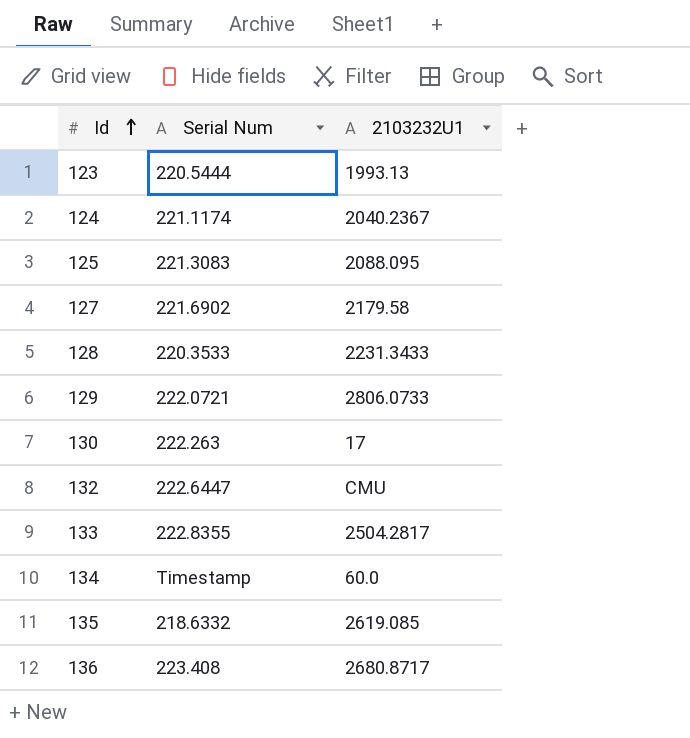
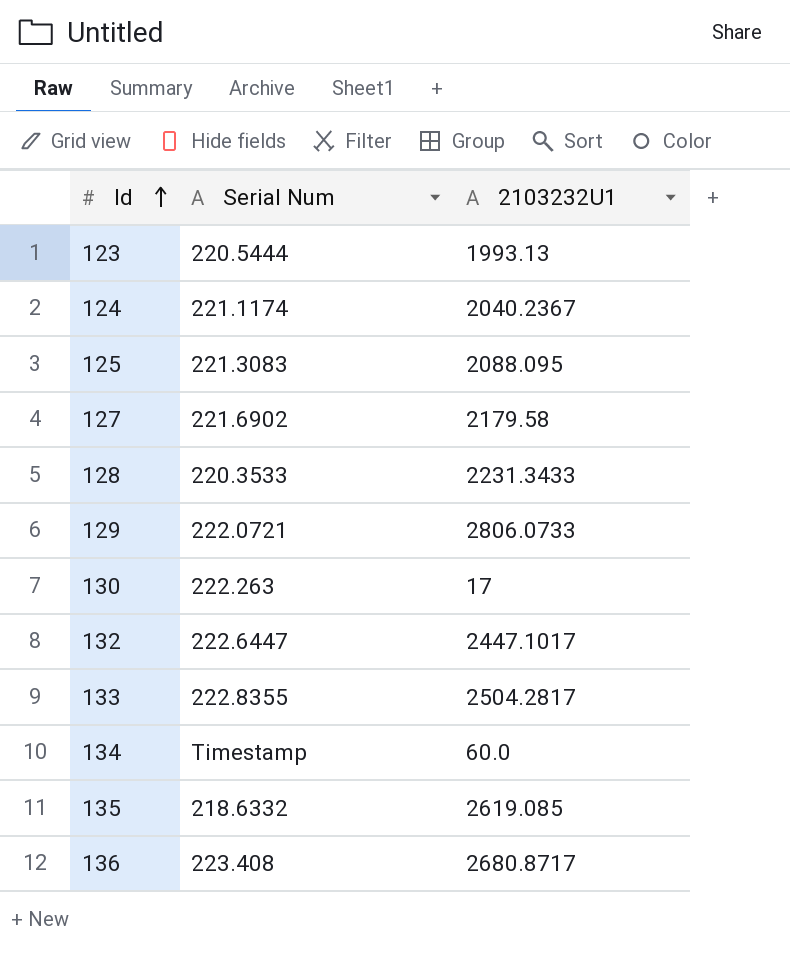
132 | 2103232U1: CMU -> 2447.1017

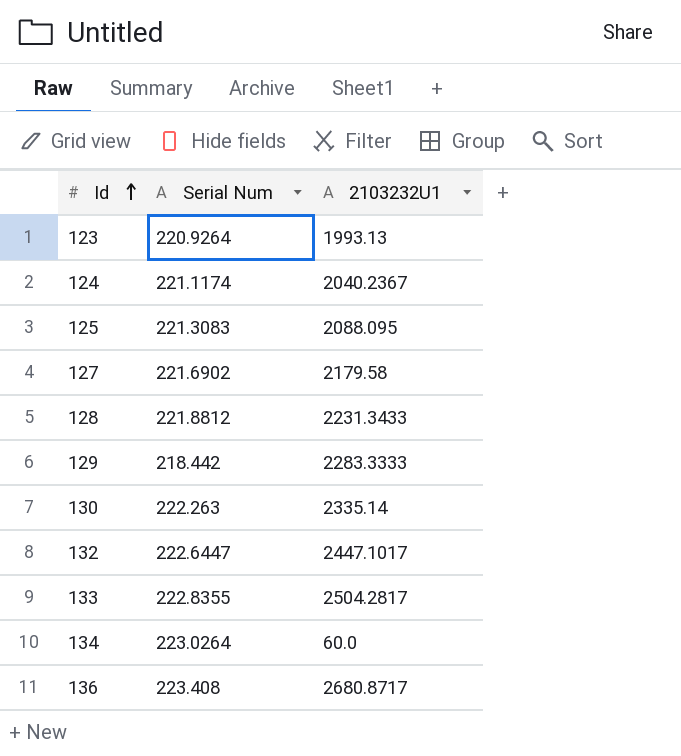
row 135: 218.6332 | 2619.085 -> none
123 | Serial Num: 220.5444 -> 220.9264
128 | Serial Num: 220.3533 -> 221.8812
129 | Serial Num: 222.0721 -> 218.442
129 | 2103232U1: 2806.0733 -> 2283.3333
130 | 2103232U1: 17 -> 2335.14
134 | Serial Num: Timestamp -> 223.0264

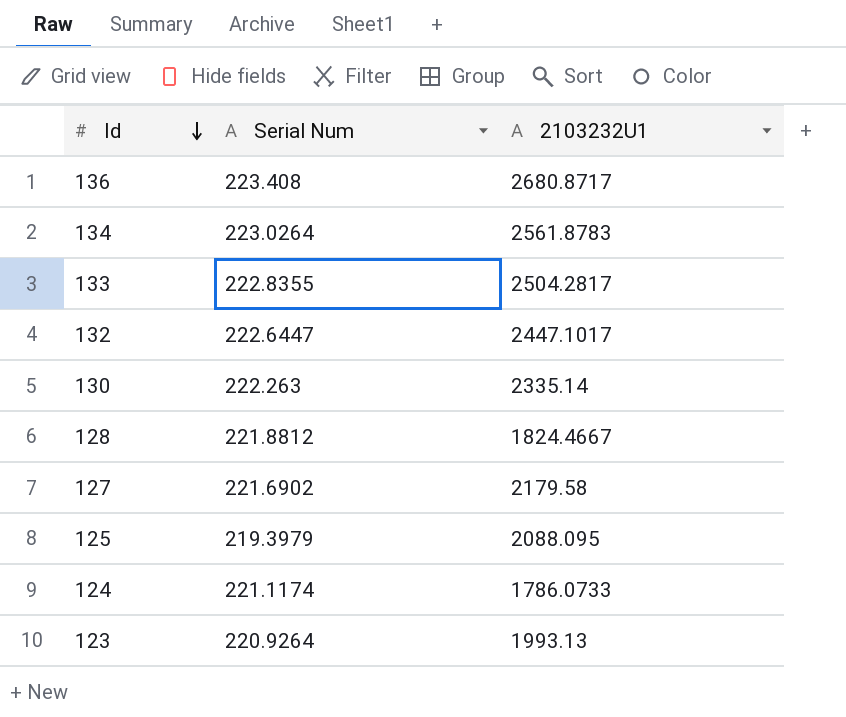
row order: Id ascending -> Id descending
row 129: 218.442 | 2283.3333 -> none
134 | 2103232U1: 60.0 -> 2561.8783
128 | 2103232U1: 2231.3433 -> 1824.4667
125 | Serial Num: 221.3083 -> 219.3979
124 | 2103232U1: 2040.2367 -> 1786.0733

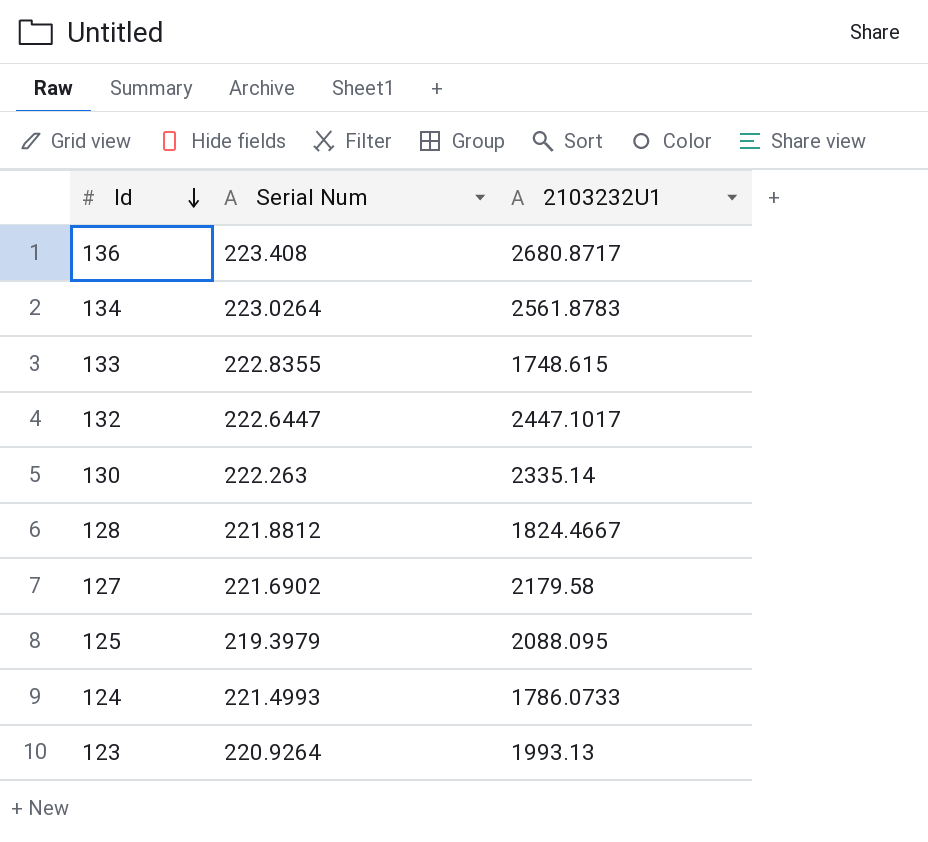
133 | 2103232U1: 2504.2817 -> 1748.615
124 | Serial Num: 221.1174 -> 221.4993

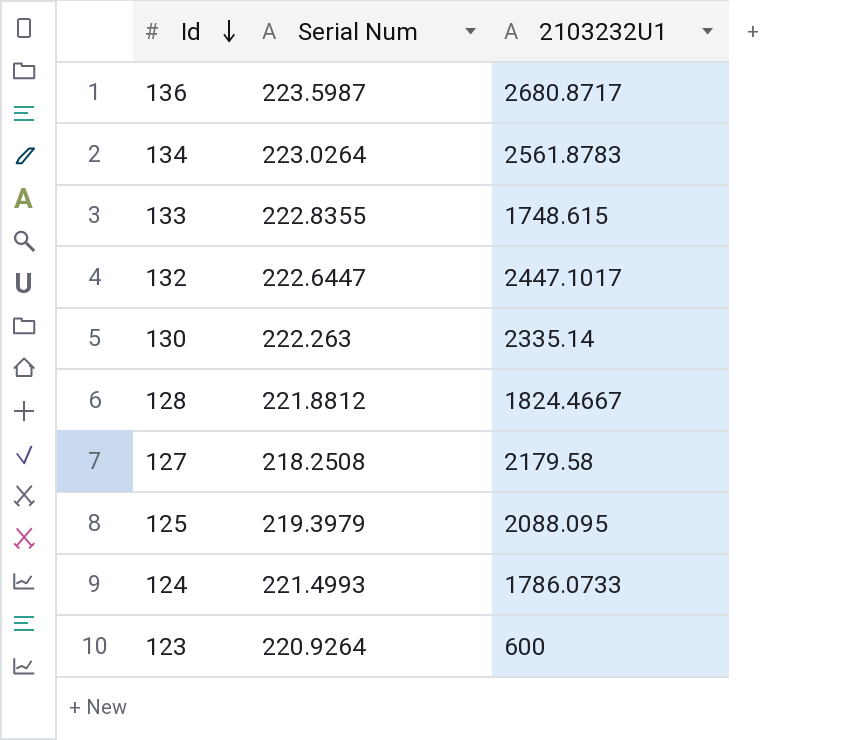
136 | Serial Num: 223.408 -> 223.5987
127 | Serial Num: 221.6902 -> 218.2508
123 | 2103232U1: 1993.13 -> 600

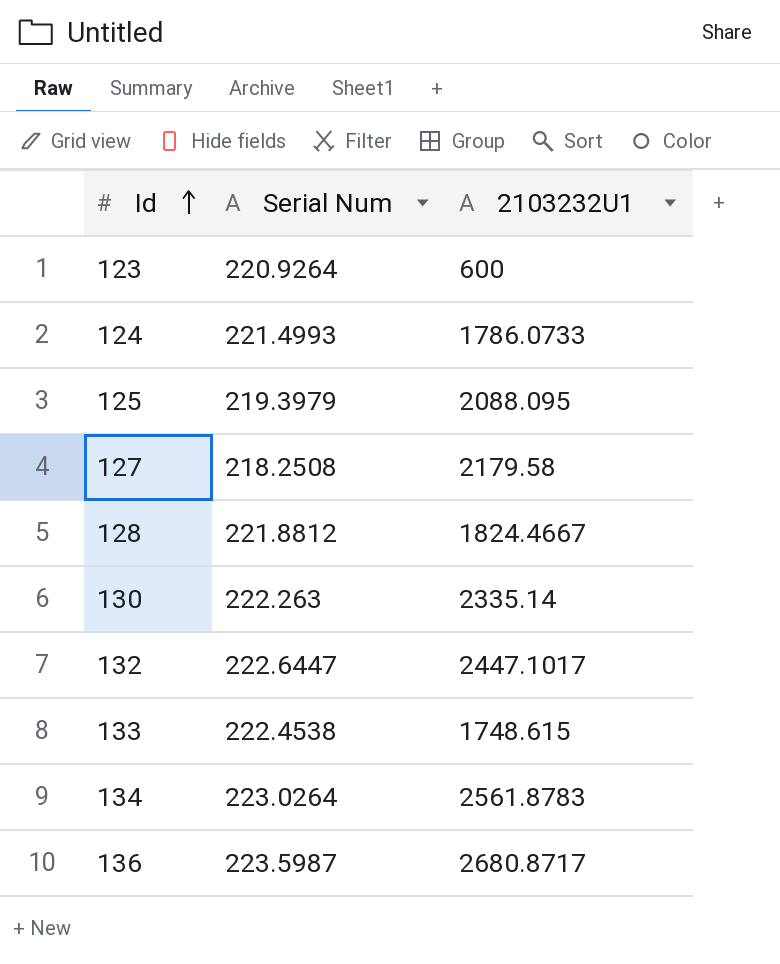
row order: Id descending -> Id ascending
133 | Serial Num: 222.8355 -> 222.4538

